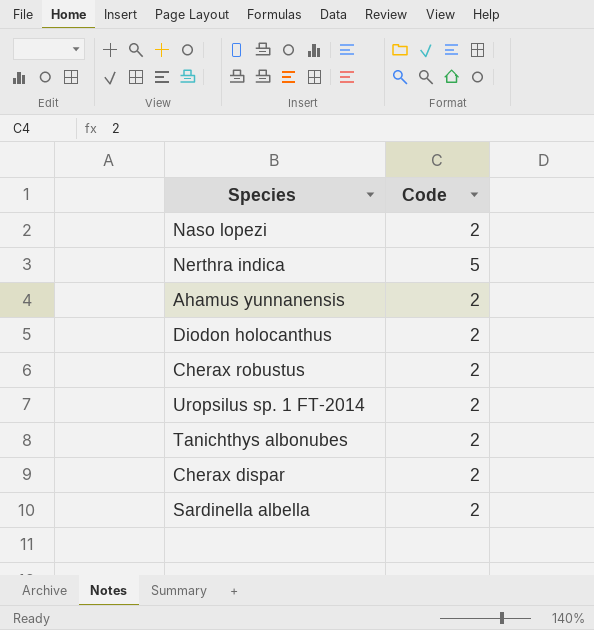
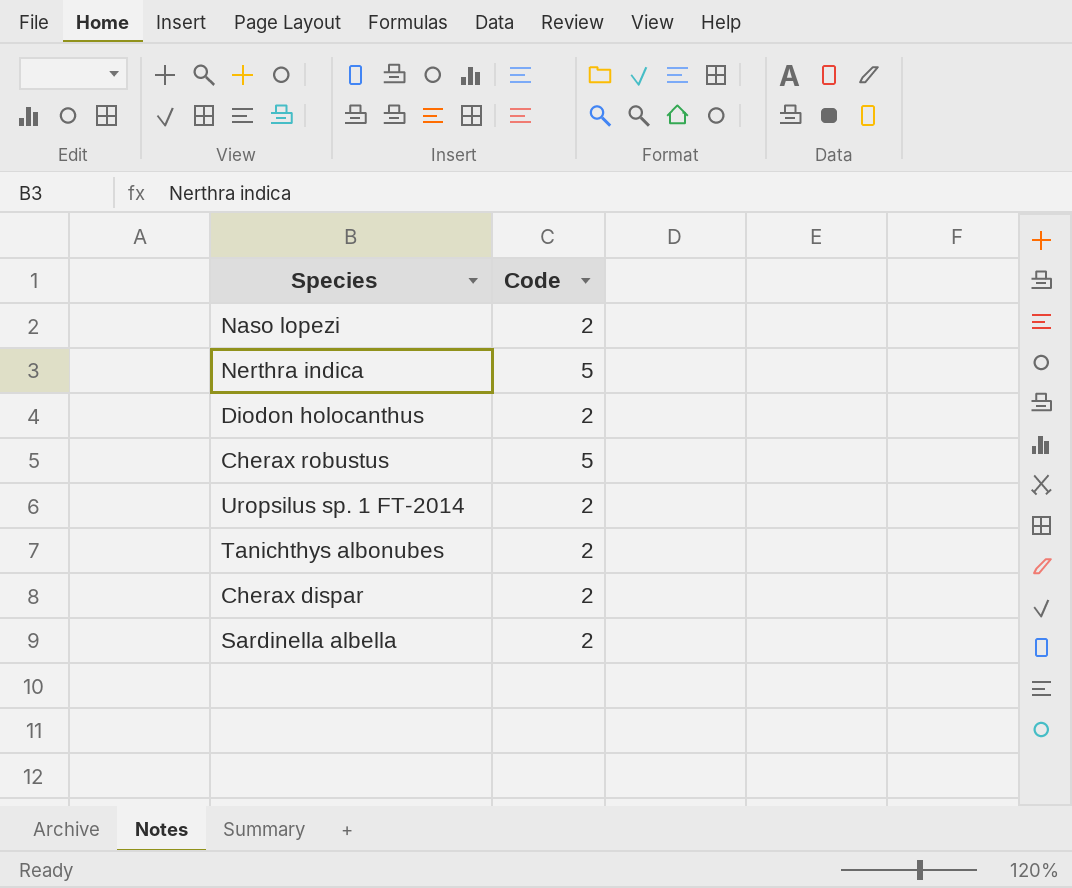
row Ahamus yunnanensis: 2 -> none
Cherax robustus | Code: 2 -> 5

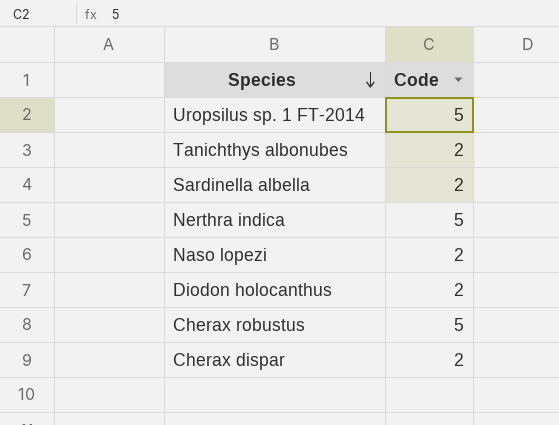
row order: none -> Species descending
Uropsilus sp. 1 FT-2014 | Code: 2 -> 5

